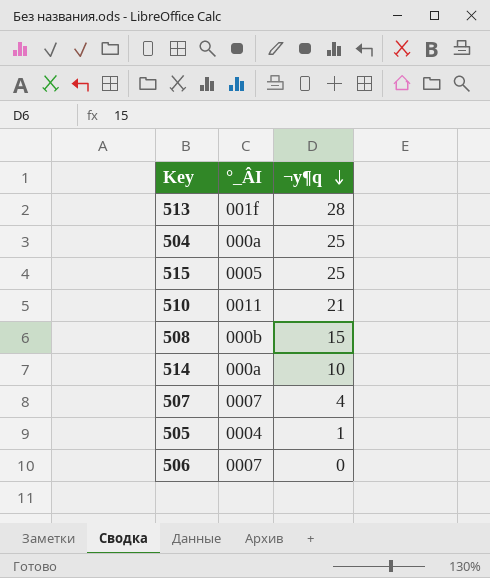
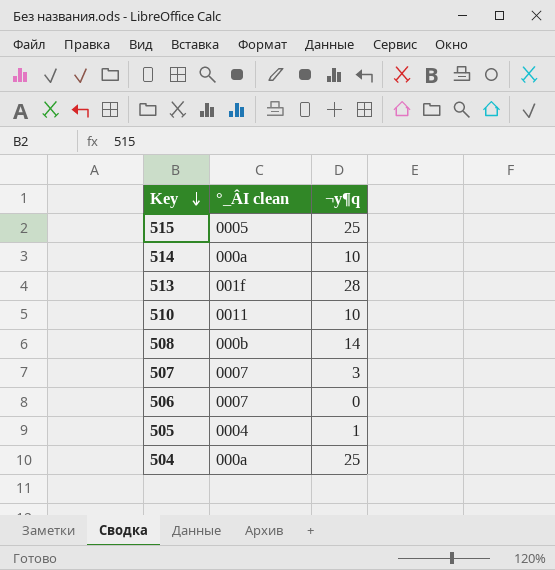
row order: ¬y¶q descending -> Key descending
column name: °_ÂI -> °_ÂI clean
510 | ¬y¶q: 21 -> 10
508 | ¬y¶q: 15 -> 14
507 | ¬y¶q: 4 -> 3

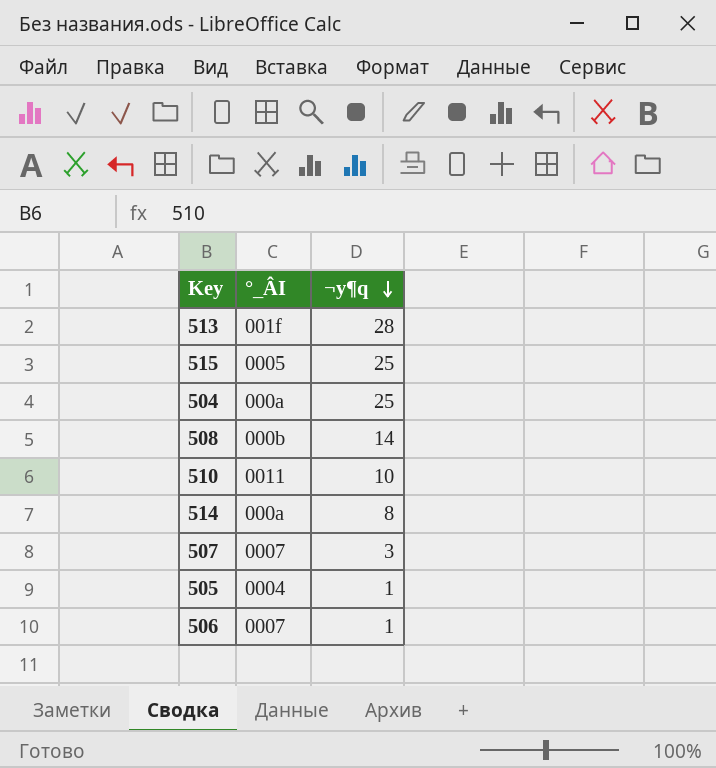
row order: Key descending -> ¬y¶q descending
column name: °_ÂI clean -> °_ÂI
514 | ¬y¶q: 10 -> 8
506 | ¬y¶q: 0 -> 1

